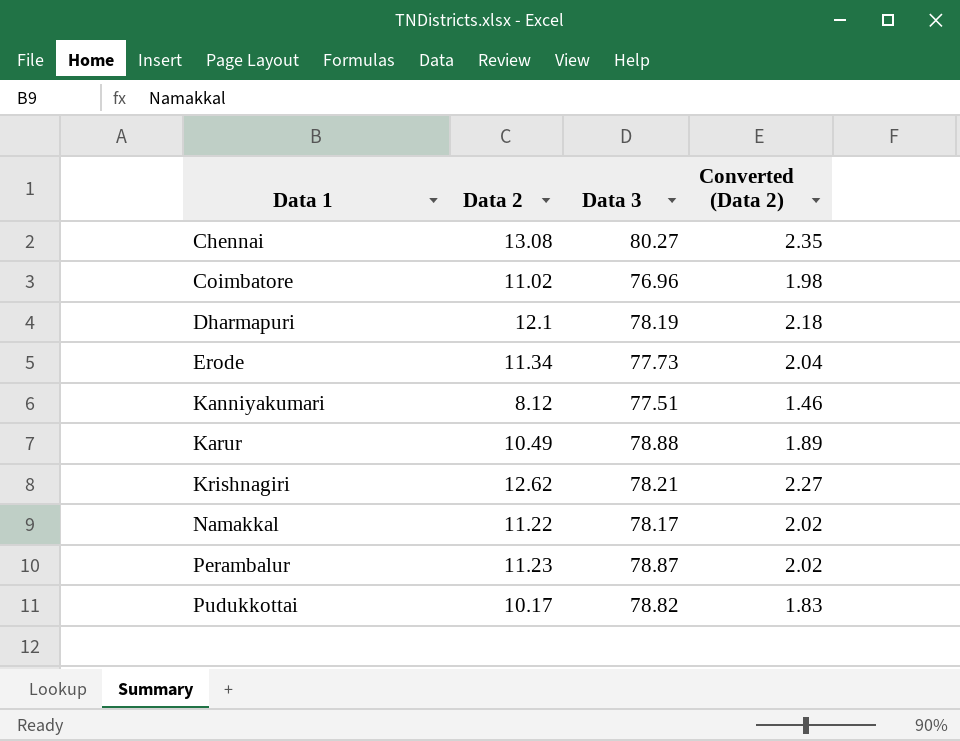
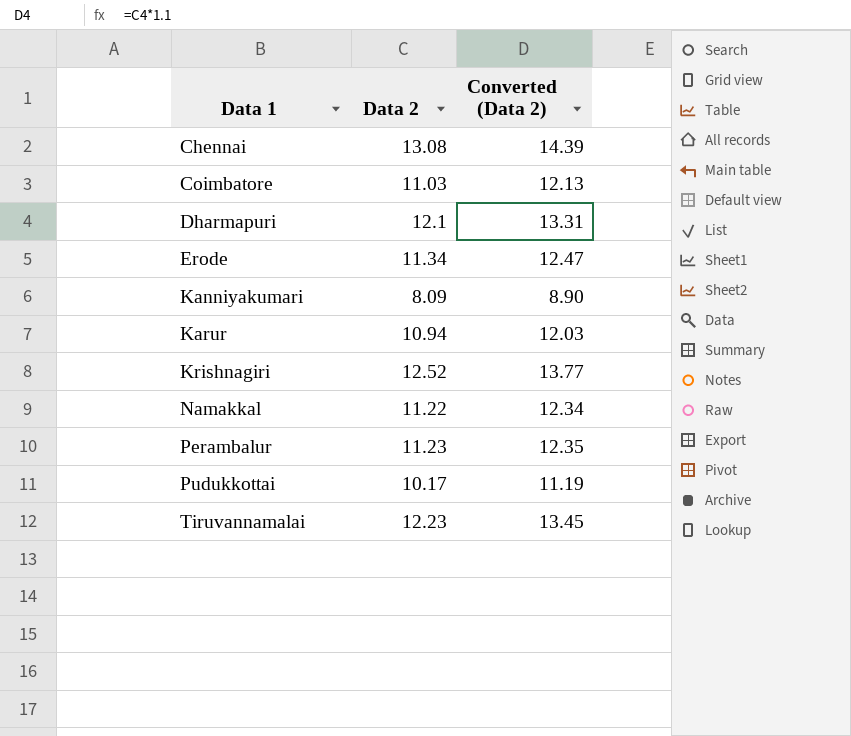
column Data 3 | position: 3 -> none
column Converted (Data 2) | formula: [Data 2] * 0.18 -> [Data 2] * 1.1
Coimbatore | Data 2: 11.02 -> 11.03
Kanniyakumari | Data 2: 8.12 -> 8.09
Karur | Data 2: 10.49 -> 10.94
Krishnagiri | Data 2: 12.62 -> 12.52
row Tiruvannamalai: none -> 12.23 | 13.45

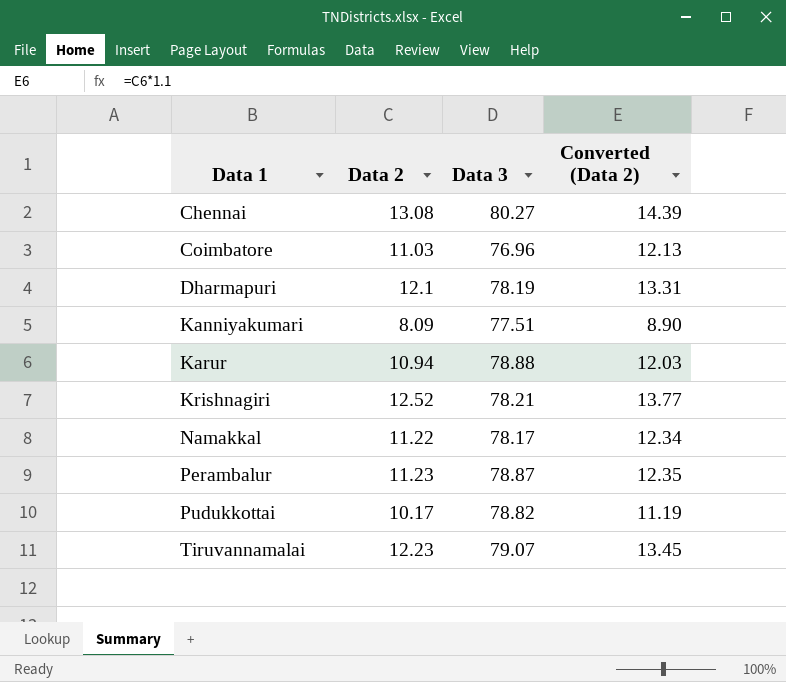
column Data 3 | position: none -> 3
row Erode: 11.34 | 12.47 -> none

